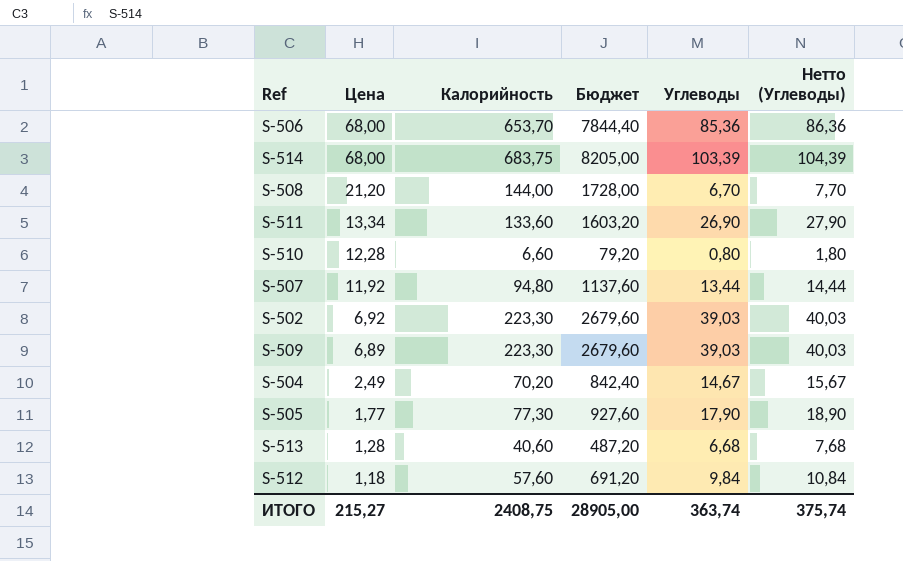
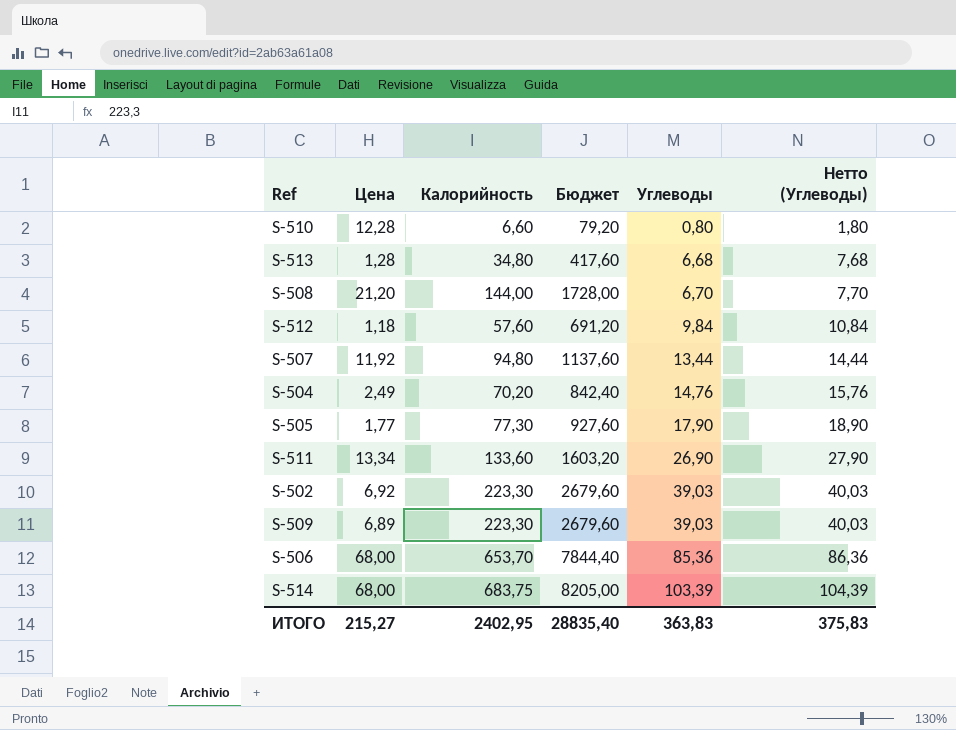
row order: Цена descending -> Углеводы ascending
S-513 | Калорийность: 40,60 -> 34,80
S-513 | Бюджет: 487,20 -> 417,60
S-504 | Углеводы: 14,67 -> 14,76
S-504 | Нетто (Углеводы): 15,67 -> 15,76
ИТОГО | Калорийность: 2408,75 -> 2402,95
ИТОГО | Бюджет: 28905,00 -> 28835,40
ИТОГО | Углеводы: 363,74 -> 363,83
ИТОГО | Нетто (Углеводы): 375,74 -> 375,83

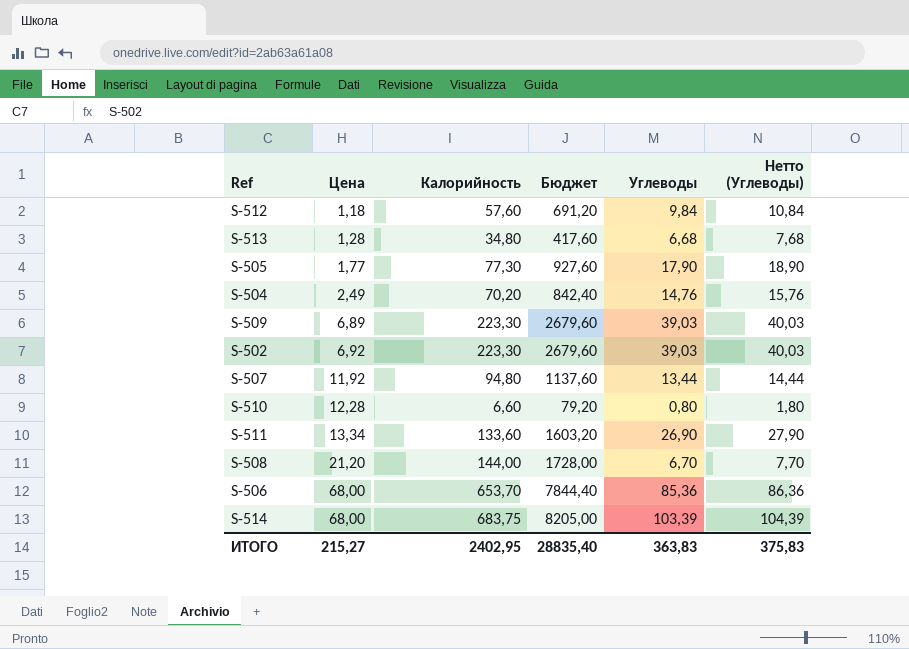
row order: Углеводы ascending -> Цена ascending

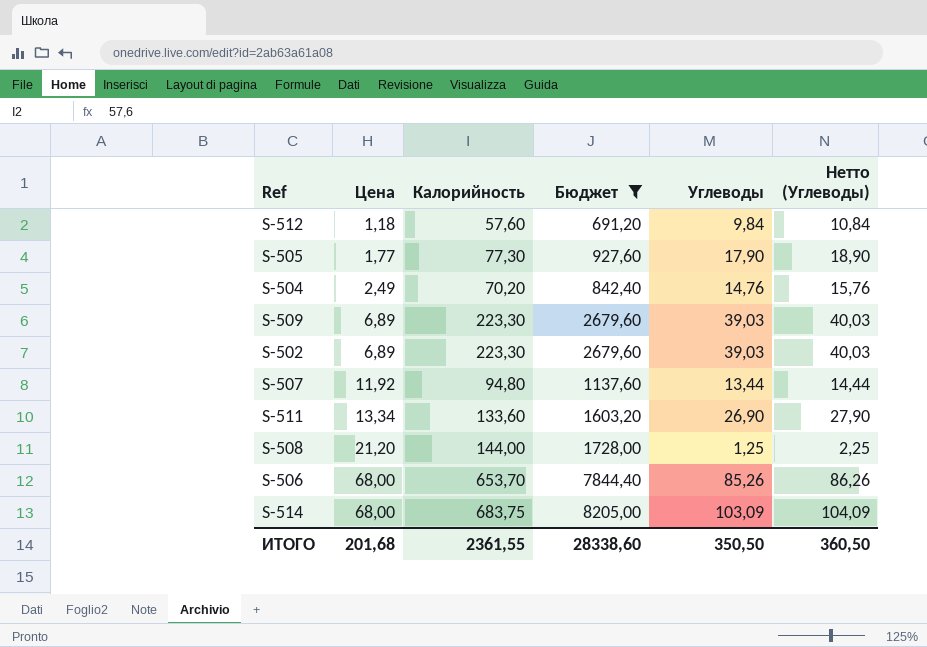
filter: none -> Бюджет >= 691,20
S-502 | Цена: 6,92 -> 6,89
S-508 | Углеводы: 6,70 -> 1,25
S-508 | Нетто (Углеводы): 7,70 -> 2,25
S-506 | Углеводы: 85,36 -> 85,26
S-506 | Нетто (Углеводы): 86,36 -> 86,26
S-514 | Углеводы: 103,39 -> 103,09
S-514 | Нетто (Углеводы): 104,39 -> 104,09
ИТОГО | Цена: 215,27 -> 201,68
ИТОГО | Калорийность: 2402,95 -> 2361,55
ИТОГО | Бюджет: 28835,40 -> 28338,60
ИТОГО | Углеводы: 363,83 -> 350,50
ИТОГО | Нетто (Углеводы): 375,83 -> 360,50

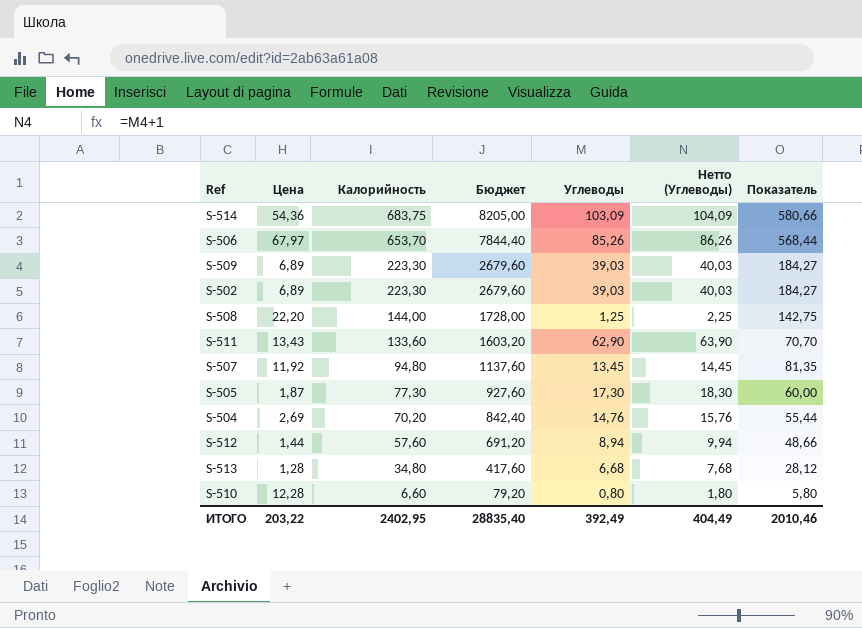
filter: Бюджет >= 691,20 -> none
row order: Цена ascending -> Калорийность descending
column Показатель | formula: none -> [Калорийность] - [Углеводы]
S-514 | Цена: 68,00 -> 54,36
S-506 | Цена: 68,00 -> 67,97
S-508 | Цена: 21,20 -> 22,20
S-511 | Цена: 13,34 -> 13,43
S-511 | Углеводы: 26,90 -> 62,90
S-511 | Нетто (Углеводы): 27,90 -> 63,90
S-507 | Углеводы: 13,44 -> 13,45
S-507 | Нетто (Углеводы): 14,44 -> 14,45
S-505 | Цена: 1,77 -> 1,87
S-505 | Углеводы: 17,90 -> 17,30
S-505 | Нетто (Углеводы): 18,90 -> 18,30
S-504 | Цена: 2,49 -> 2,69
S-512 | Цена: 1,18 -> 1,44
S-512 | Углеводы: 9,84 -> 8,94
S-512 | Нетто (Углеводы): 10,84 -> 9,94
ИТОГО | Цена: 201,68 -> 203,22
ИТОГО | Калорийность: 2361,55 -> 2402,95
ИТОГО | Бюджет: 28338,60 -> 28835,40
ИТОГО | Углеводы: 350,50 -> 392,49
ИТОГО | Нетто (Углеводы): 360,50 -> 404,49

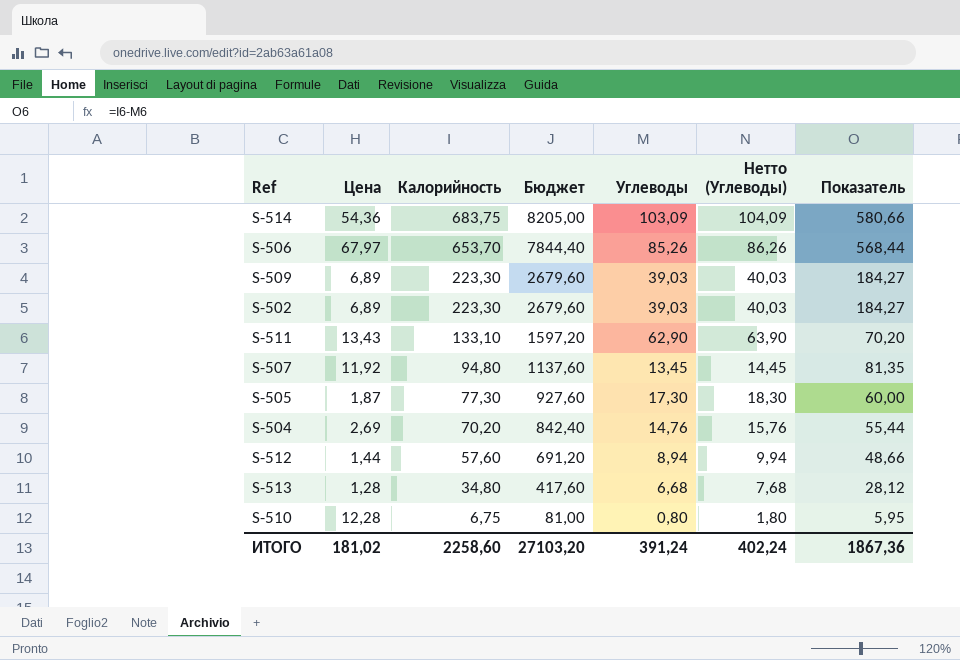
row S-508: 22,20 | 144,00 | 1728,00 | 1,25 | 2,25 | 142,75 -> none
S-511 | Калорийность: 133,60 -> 133,10
S-511 | Бюджет: 1603,20 -> 1597,20
S-511 | Показатель: 70,70 -> 70,20
S-510 | Калорийность: 6,60 -> 6,75
S-510 | Бюджет: 79,20 -> 81,00
S-510 | Показатель: 5,80 -> 5,95
ИТОГО | Цена: 203,22 -> 181,02
ИТОГО | Калорийность: 2402,95 -> 2258,60
ИТОГО | Бюджет: 28835,40 -> 27103,20
ИТОГО | Углеводы: 392,49 -> 391,24
ИТОГО | Нетто (Углеводы): 404,49 -> 402,24
ИТОГО | Показатель: 2010,46 -> 1867,36

